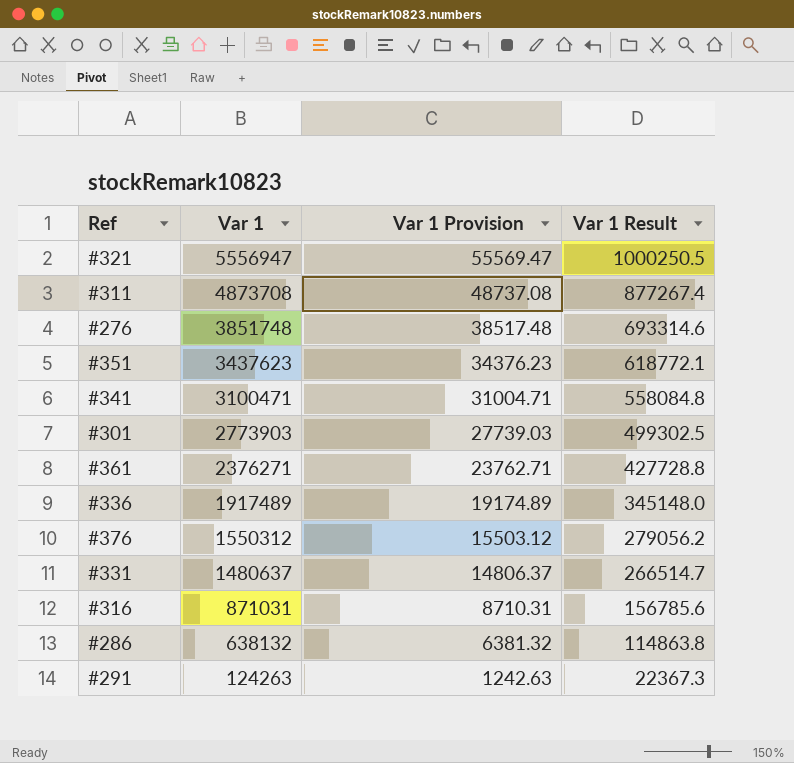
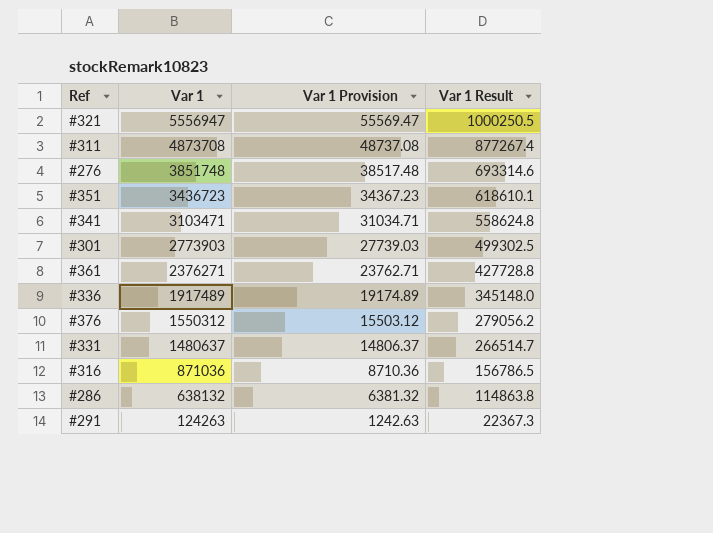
#351 | Var 1: 3437623 -> 3436723
#351 | Var 1 Provision: 34376.23 -> 34367.23
#351 | Var 1 Result: 618772.1 -> 618610.1
#341 | Var 1: 3100471 -> 3103471
#341 | Var 1 Provision: 31004.71 -> 31034.71
#341 | Var 1 Result: 558084.8 -> 558624.8
#316 | Var 1: 871031 -> 871036
#316 | Var 1 Provision: 8710.31 -> 8710.36
#316 | Var 1 Result: 156785.6 -> 156786.5

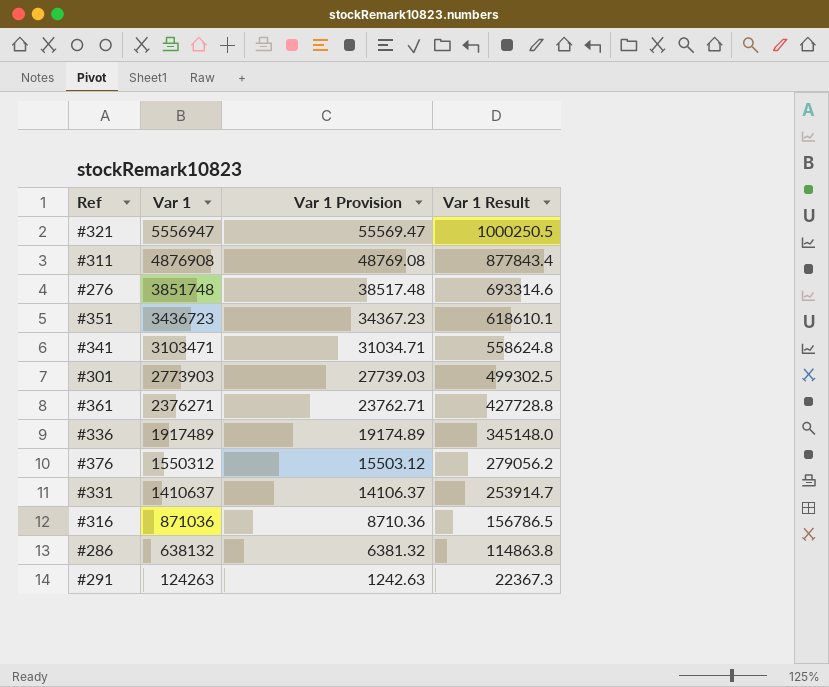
#311 | Var 1: 4873708 -> 4876908
#311 | Var 1 Provision: 48737.08 -> 48769.08
#311 | Var 1 Result: 877267.4 -> 877843.4
#331 | Var 1: 1480637 -> 1410637
#331 | Var 1 Provision: 14806.37 -> 14106.37
#331 | Var 1 Result: 266514.7 -> 253914.7

